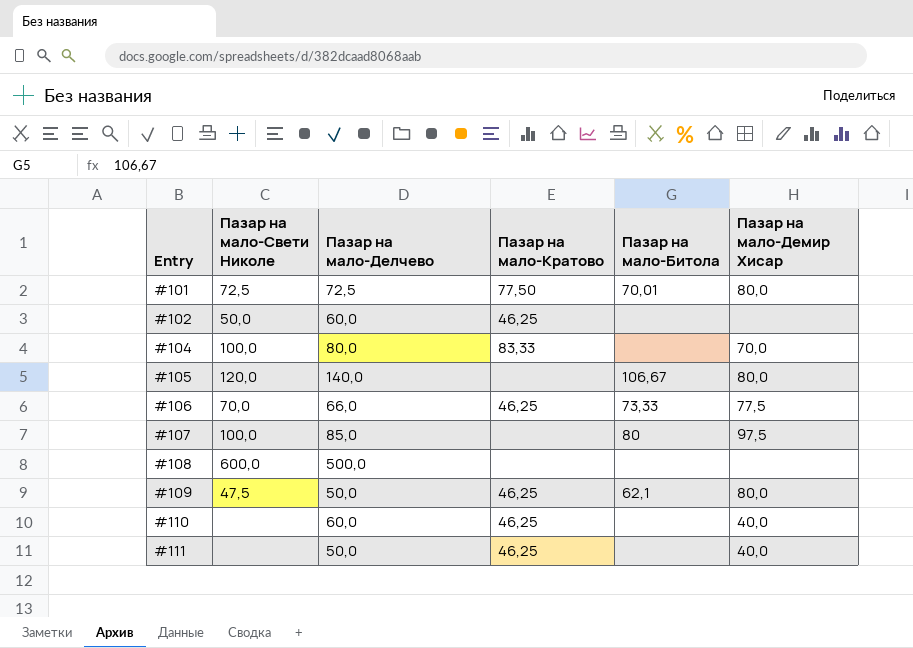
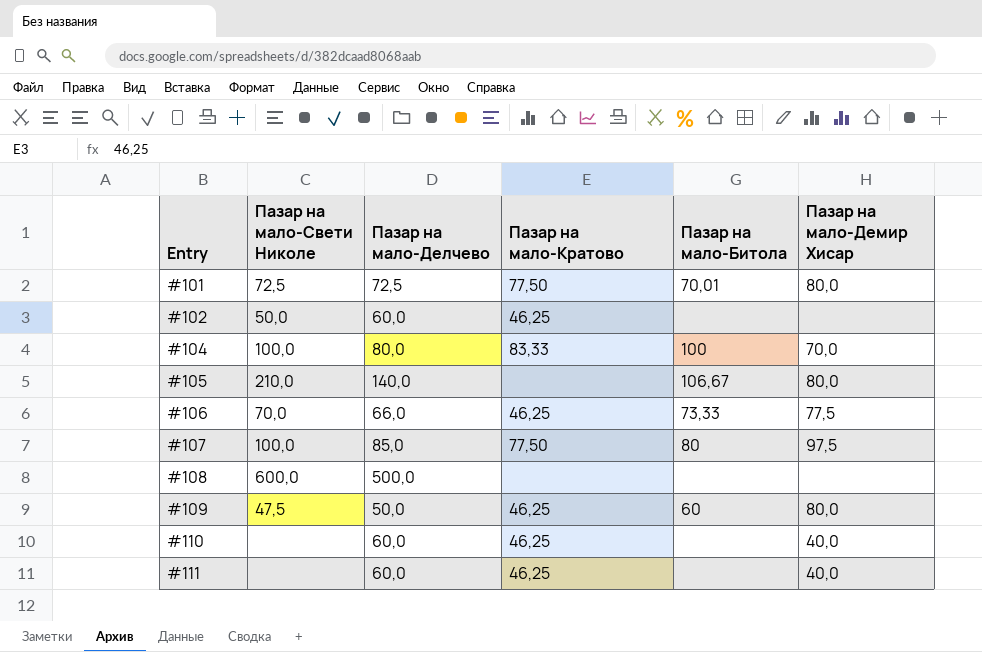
#104 | Пазар на мало-Битола: none -> 100
#105 | Пазар на мало-Свети Николе: 120,0 -> 210,0
#107 | Пазар на мало-Кратово: none -> 77,50
#109 | Пазар на мало-Битола: 62,1 -> 60
#111 | Пазар на мало-Делчево: 50,0 -> 60,0

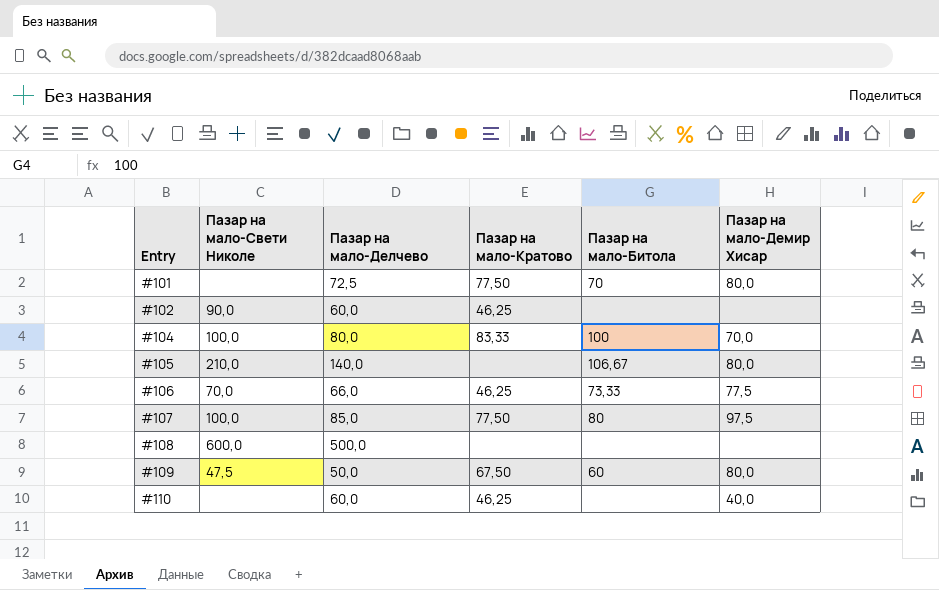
row #111: none | 60,0 | 46,25 | none | 40,0 -> none
#101 | Пазар на мало-Свети Николе: 72,5 -> none
#101 | Пазар на мало-Битола: 70,01 -> 70
#102 | Пазар на мало-Свети Николе: 50,0 -> 90,0
#109 | Пазар на мало-Кратово: 46,25 -> 67,50

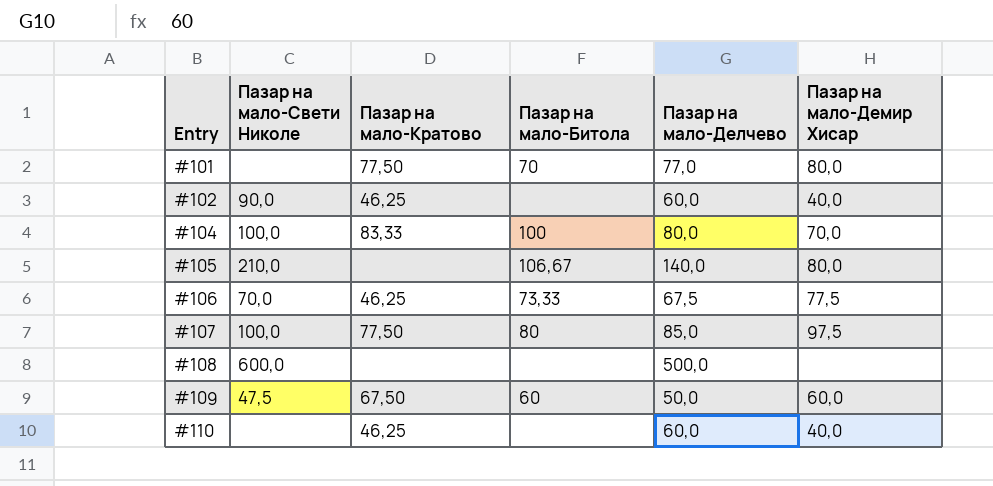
column Пазар на мало-Делчево | position: 3 -> 5
#101 | Пазар на мало-Делчево: 72,5 -> 77,0
#102 | Пазар на мало-Демир Хисар: none -> 40,0
#106 | Пазар на мало-Делчево: 66,0 -> 67,5
#109 | Пазар на мало-Демир Хисар: 80,0 -> 60,0

